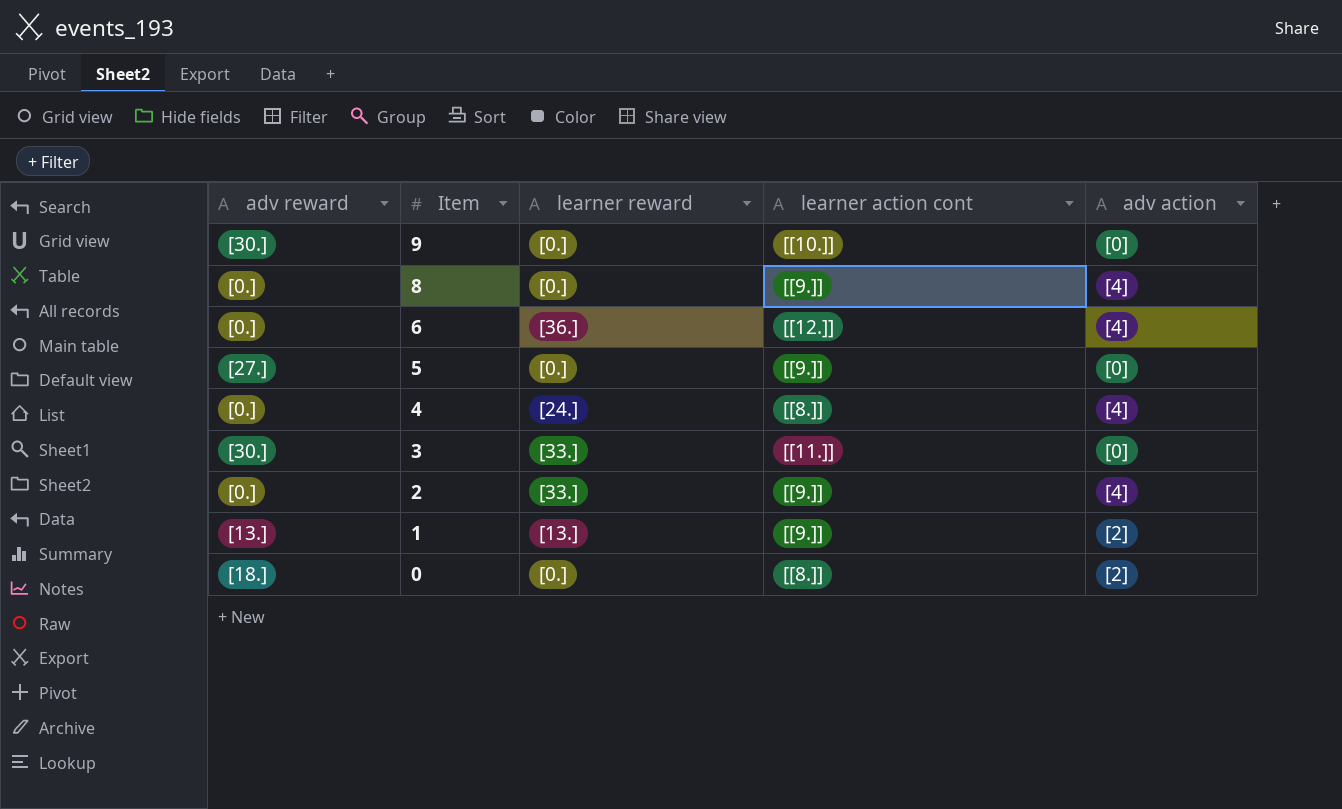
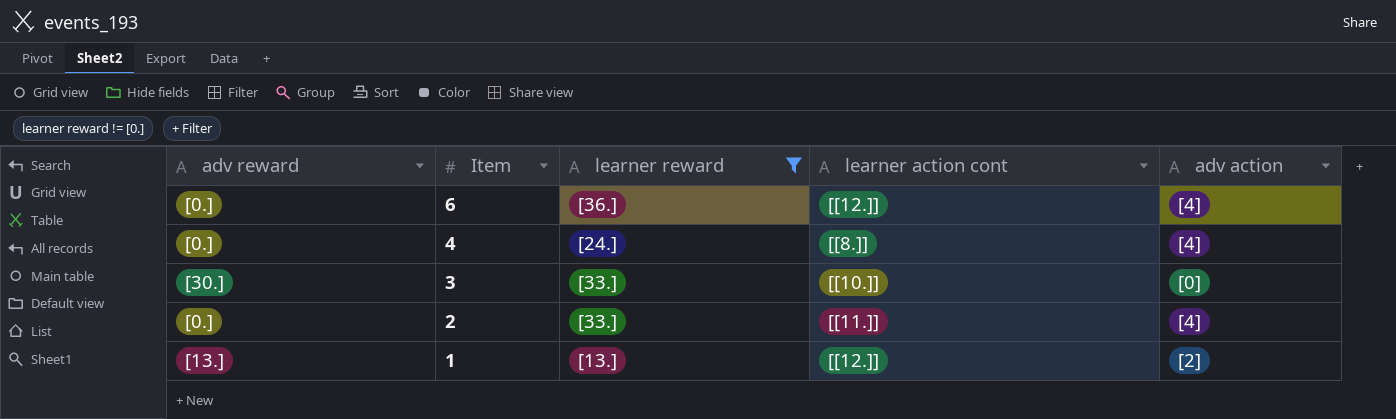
filter: none -> learner reward != [0.]
3 | learner action cont: [[11.]] -> [[10.]]
2 | learner action cont: [[9.]] -> [[11.]]
1 | learner action cont: [[9.]] -> [[12.]]

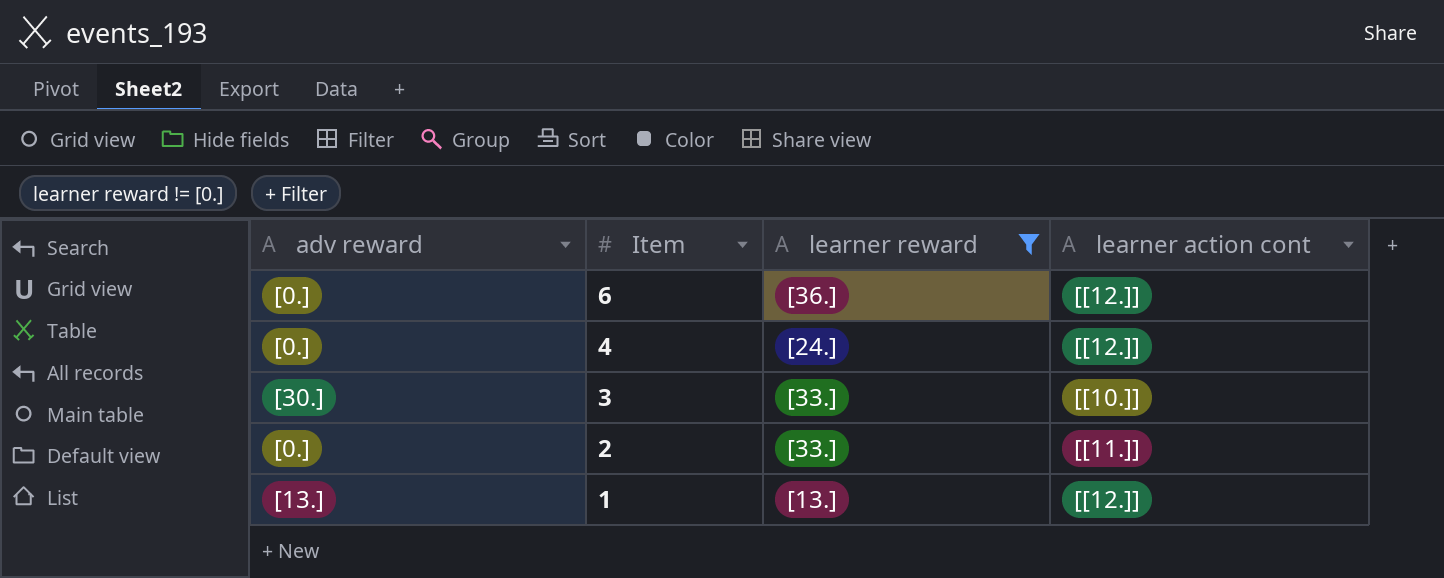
column adv action | position: 5 -> none
4 | learner action cont: [[8.]] -> [[12.]]

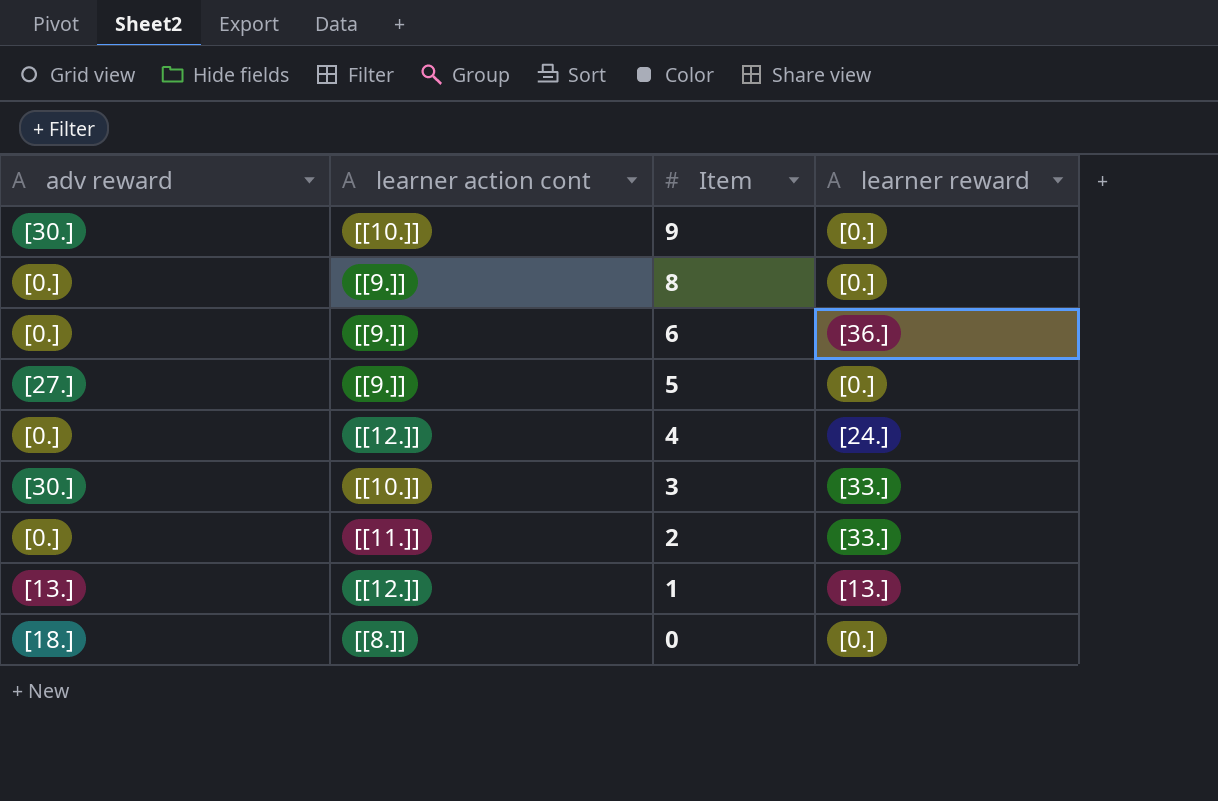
filter: learner reward != [0.] -> none
column learner action cont | position: 4 -> 2
6 | learner action cont: [[12.]] -> [[9.]]

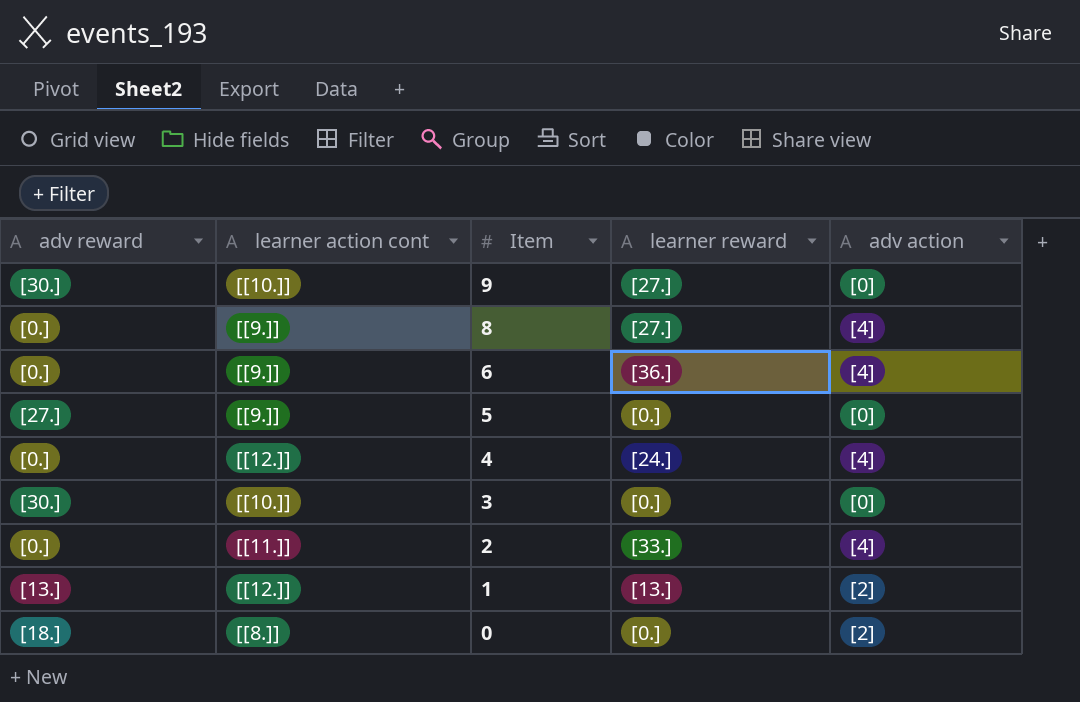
column adv action | position: none -> 5
9 | learner reward: [0.] -> [27.]
8 | learner reward: [0.] -> [27.]
3 | learner reward: [33.] -> [0.]

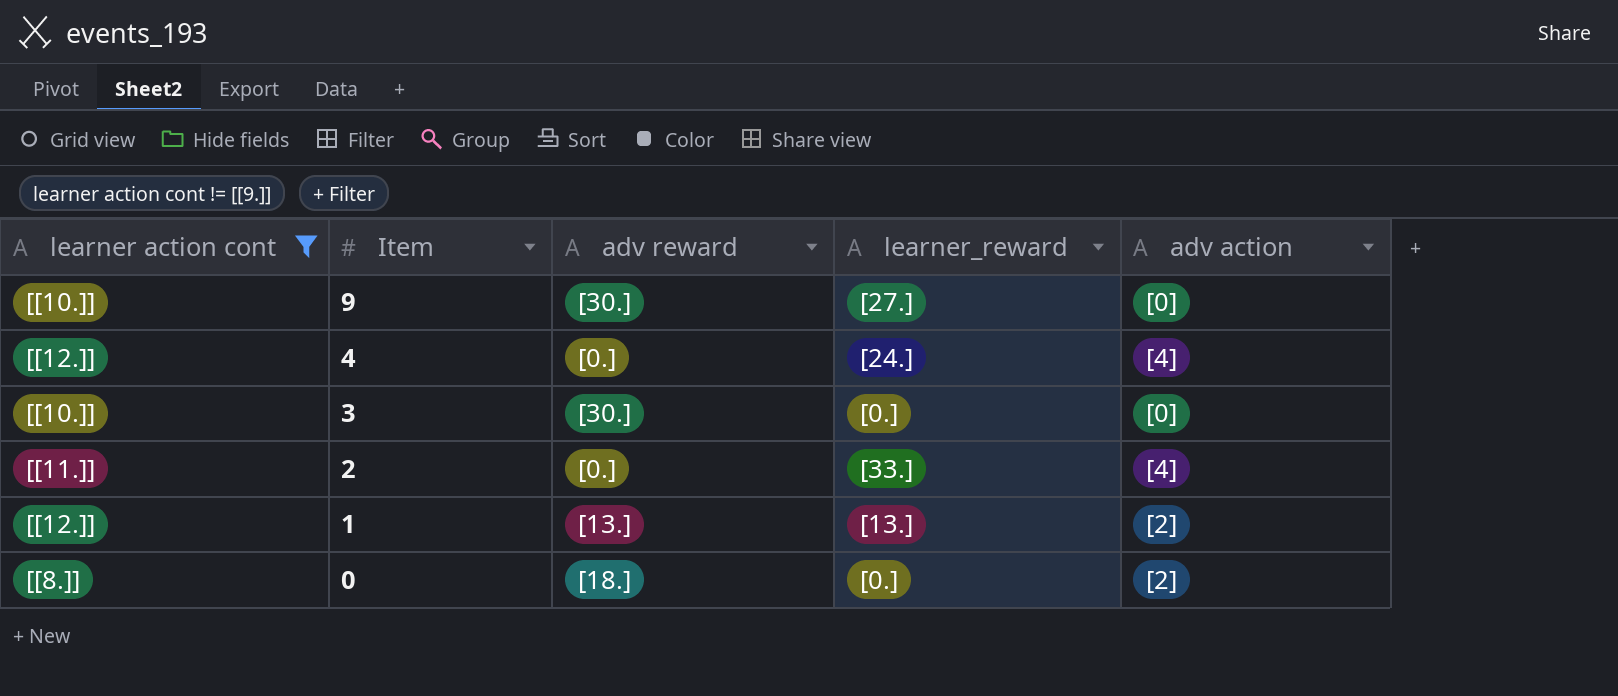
filter: none -> learner action cont != [[9.]]
column adv reward | position: 1 -> 3
column name: learner reward -> learner_reward

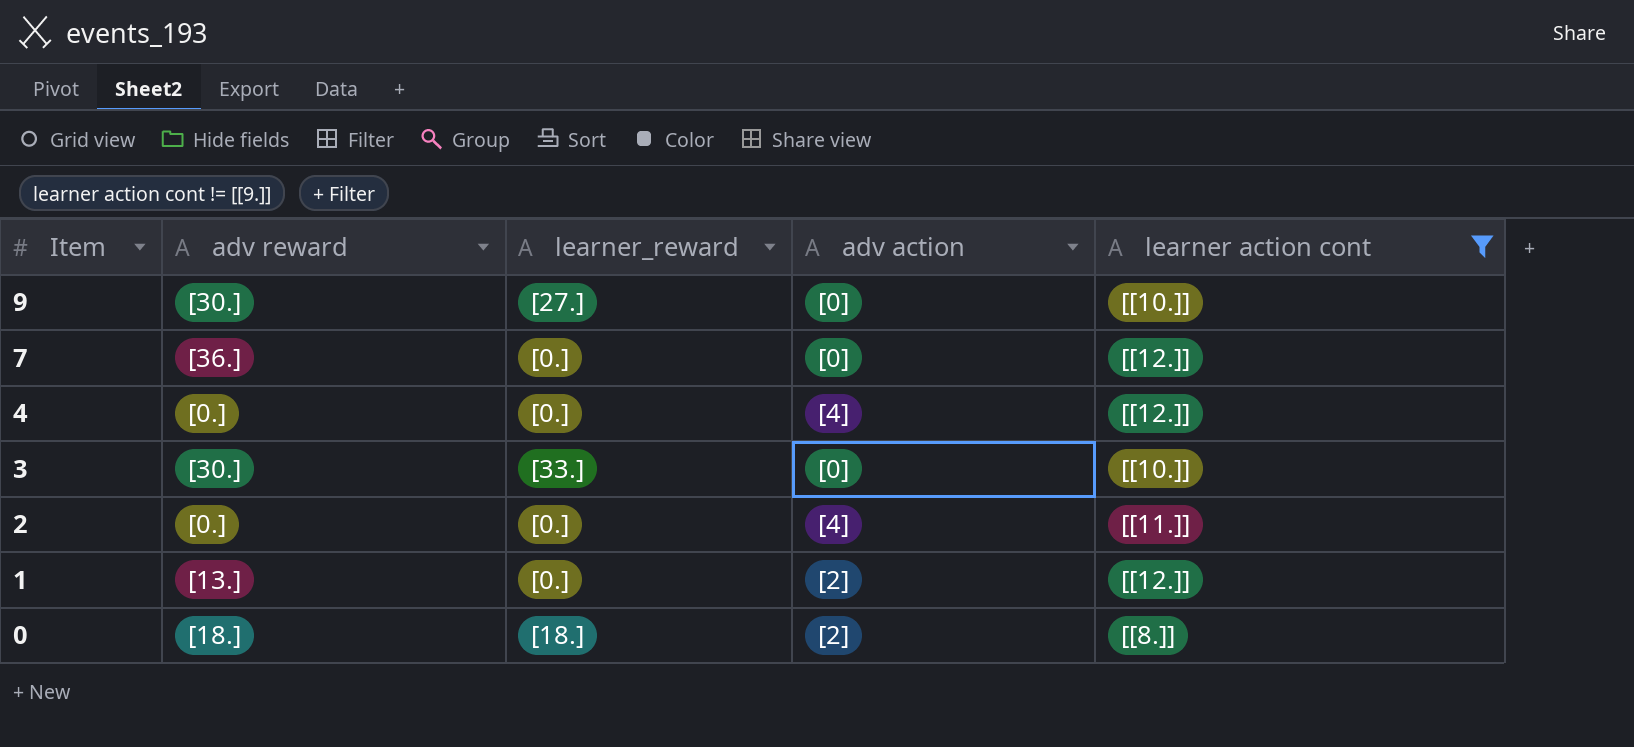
column learner action cont | position: 1 -> 5
row 7: none -> [36.] | [0.] | [0] | [[12.]]
4 | learner_reward: [24.] -> [0.]
3 | learner_reward: [0.] -> [33.]
2 | learner_reward: [33.] -> [0.]
1 | learner_reward: [13.] -> [0.]
0 | learner_reward: [0.] -> [18.]

